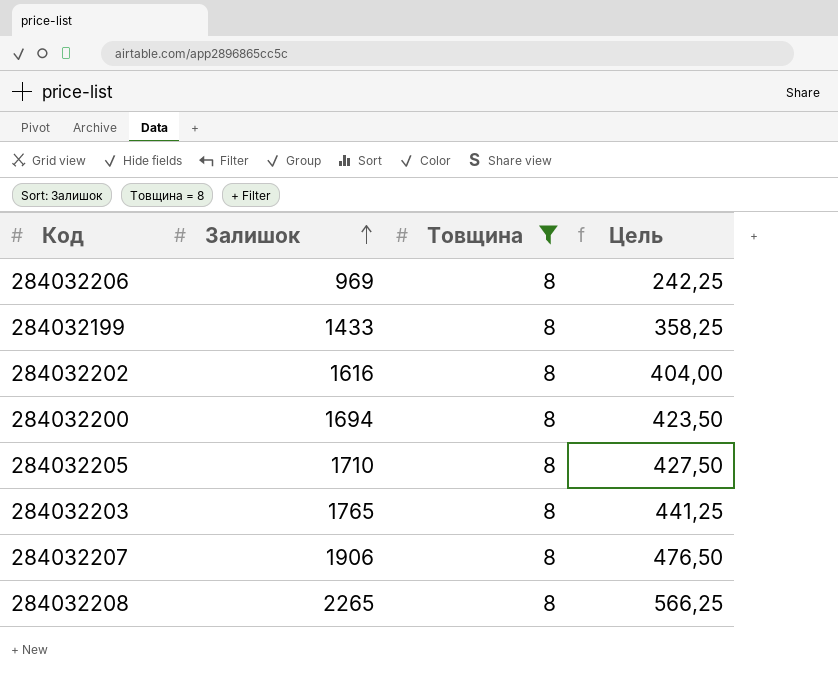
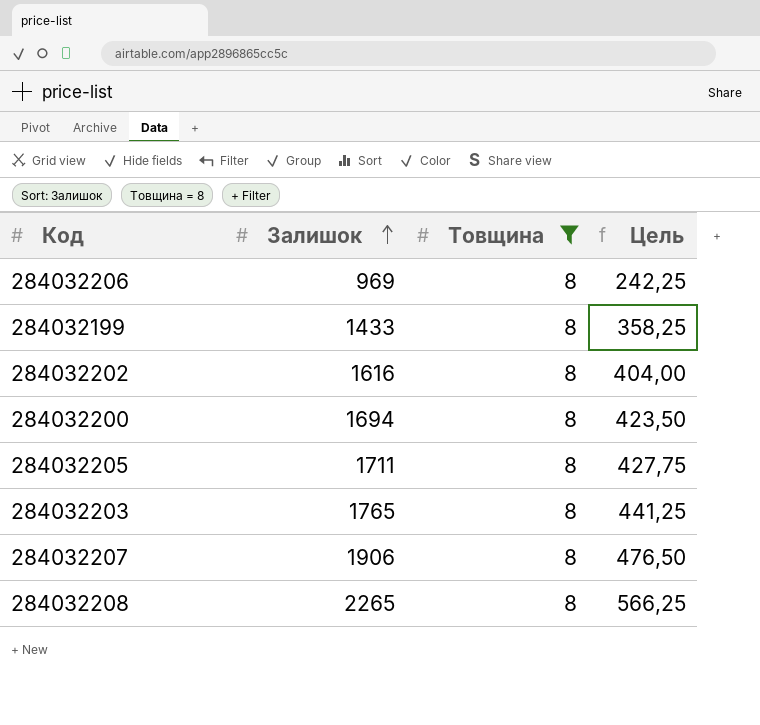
284032205 | Залишок: 1710 -> 1711
284032205 | Цель: 427,50 -> 427,75

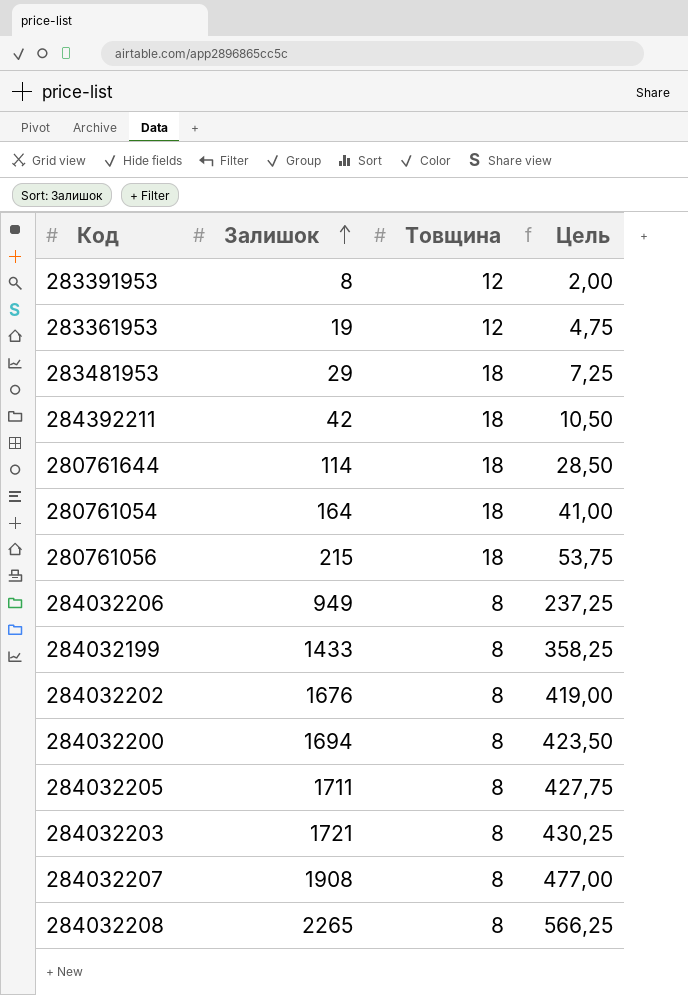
filter: Товщина = 8 -> none
284032206 | Залишок: 969 -> 949
284032206 | Цель: 242,25 -> 237,25
284032202 | Залишок: 1616 -> 1676
284032202 | Цель: 404,00 -> 419,00
284032203 | Залишок: 1765 -> 1721
284032203 | Цель: 441,25 -> 430,25
284032207 | Залишок: 1906 -> 1908
284032207 | Цель: 476,50 -> 477,00

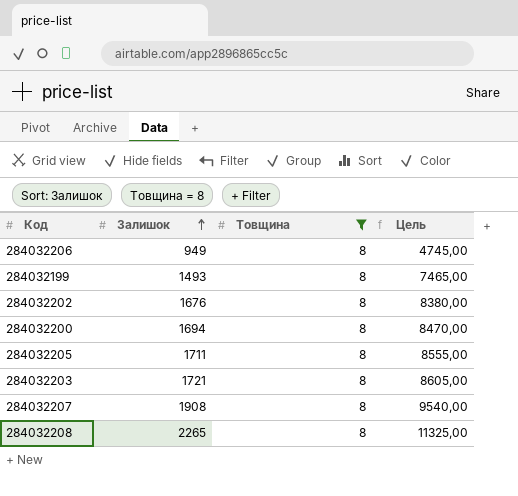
filter: none -> Товщина = 8
column Цель | formula: [Залишок] * 0,25 -> [Залишок] * 5
284032199 | Залишок: 1433 -> 1493

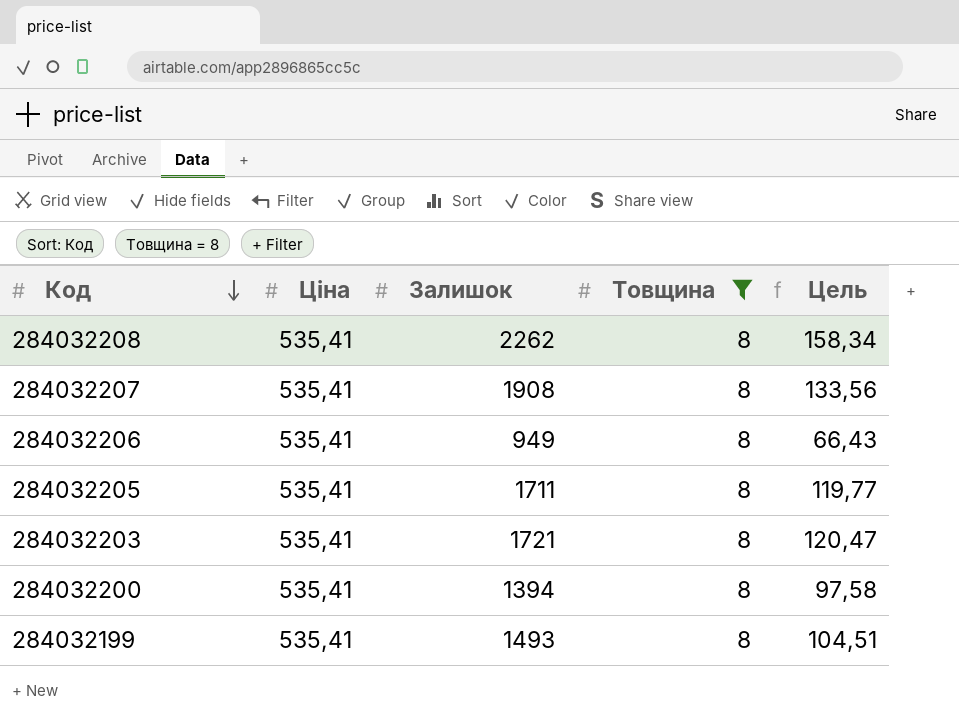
row order: Залишок ascending -> Код descending
column Ціна | position: none -> 2
column Цель | formula: [Залишок] * 5 -> [Залишок] * 0,07
row 284032202: 1676 | 8 | 8380,00 -> none
284032208 | Залишок: 2265 -> 2262
284032200 | Залишок: 1694 -> 1394

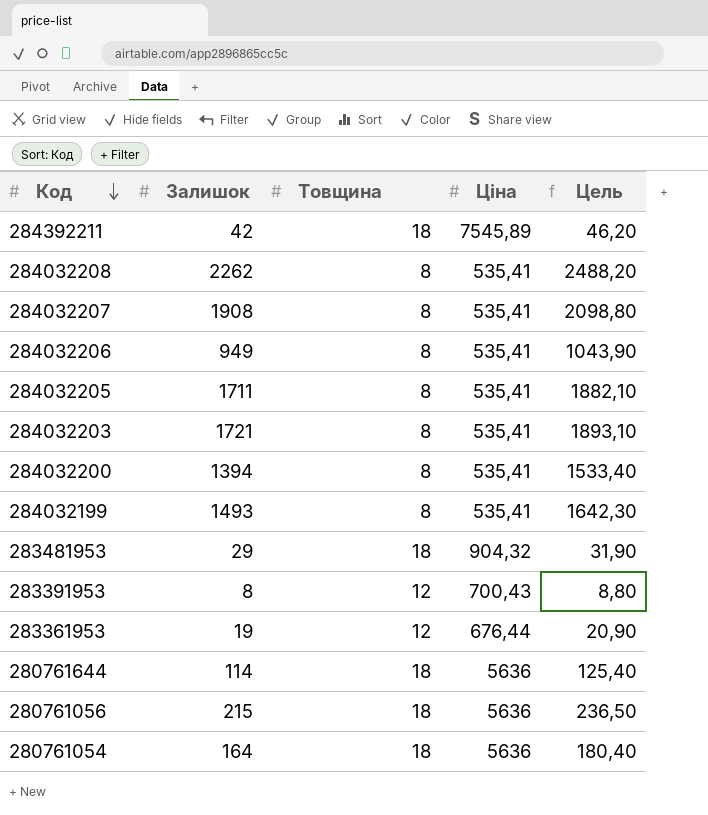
filter: Товщина = 8 -> none
column Ціна | position: 2 -> 4
column Цель | formula: [Залишок] * 0,07 -> [Залишок] * 1,1

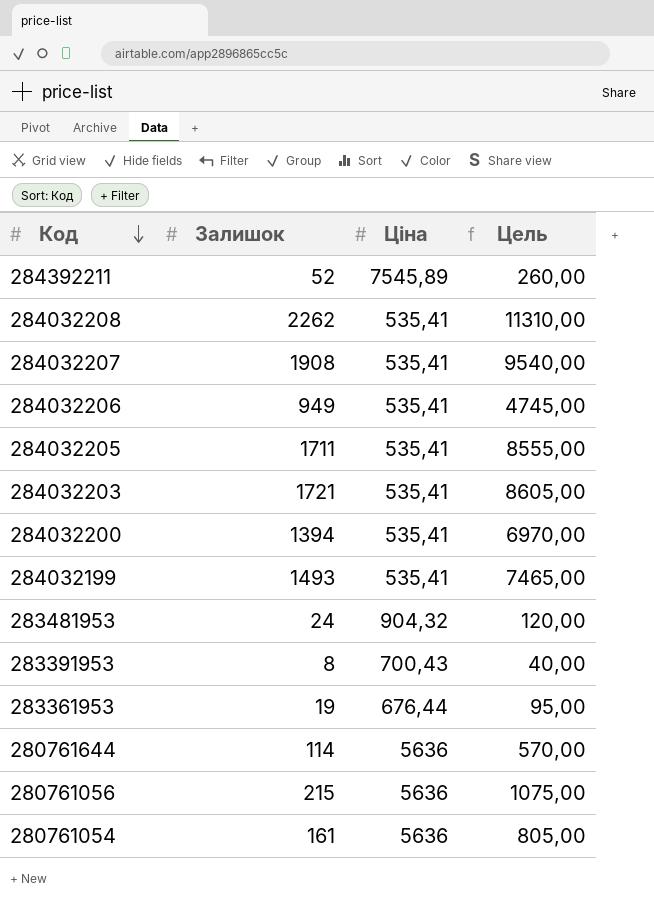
column Товщина | position: 3 -> none
column Цель | formula: [Залишок] * 1,1 -> [Залишок] * 5
284392211 | Залишок: 42 -> 52
283481953 | Залишок: 29 -> 24
280761054 | Залишок: 164 -> 161

